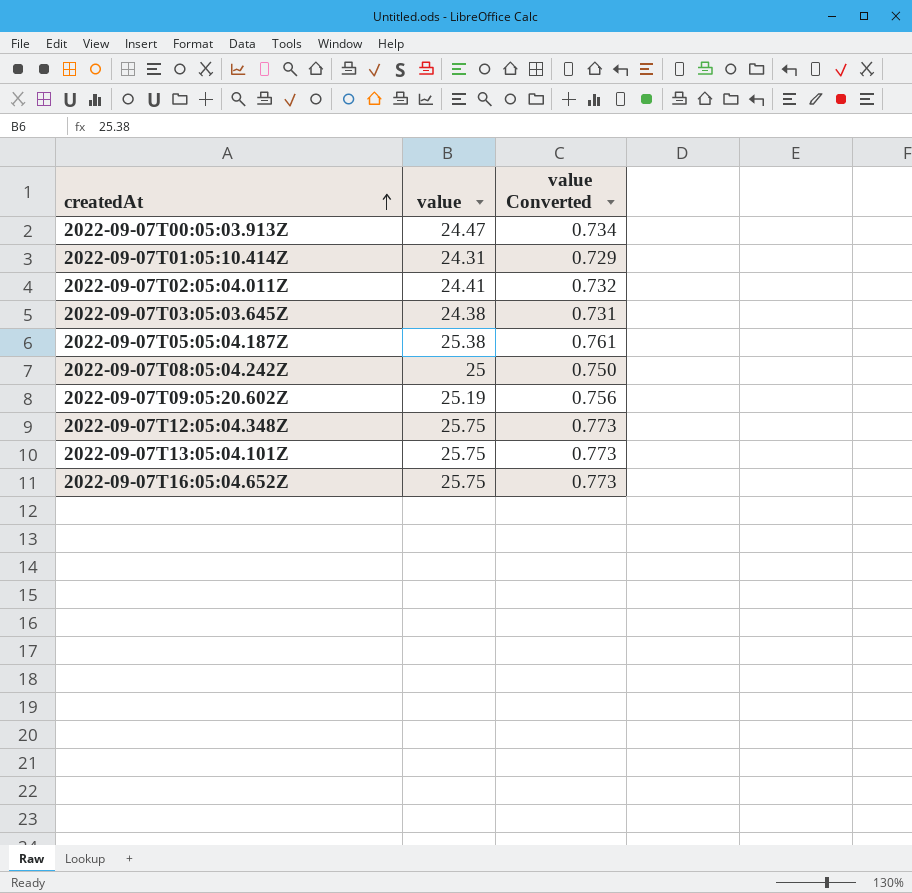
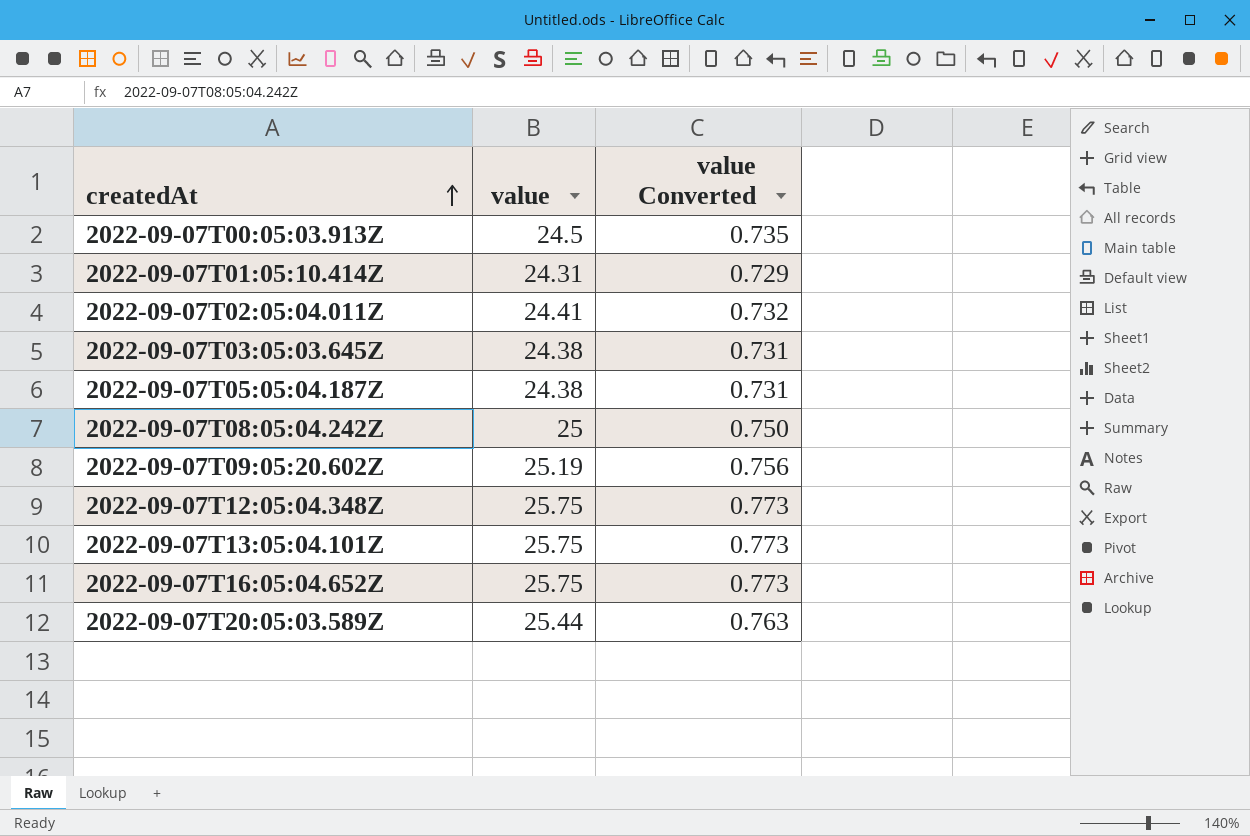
2022-09-07T00:05:03.913Z | value: 24.47 -> 24.5
2022-09-07T00:05:03.913Z | value Converted: 0.734 -> 0.735
2022-09-07T05:05:04.187Z | value: 25.38 -> 24.38
2022-09-07T05:05:04.187Z | value Converted: 0.761 -> 0.731
row 2022-09-07T20:05:03.589Z: none -> 25.44 | 0.763

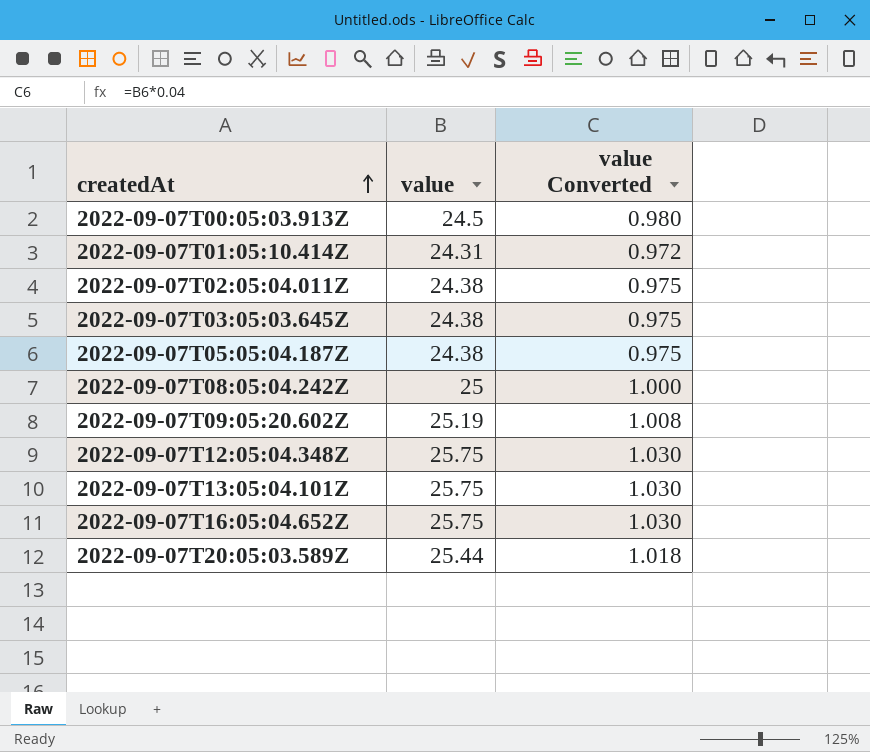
column value Converted | formula: [value] * 0.03 -> [value] * 0.04
2022-09-07T02:05:04.011Z | value: 24.41 -> 24.38

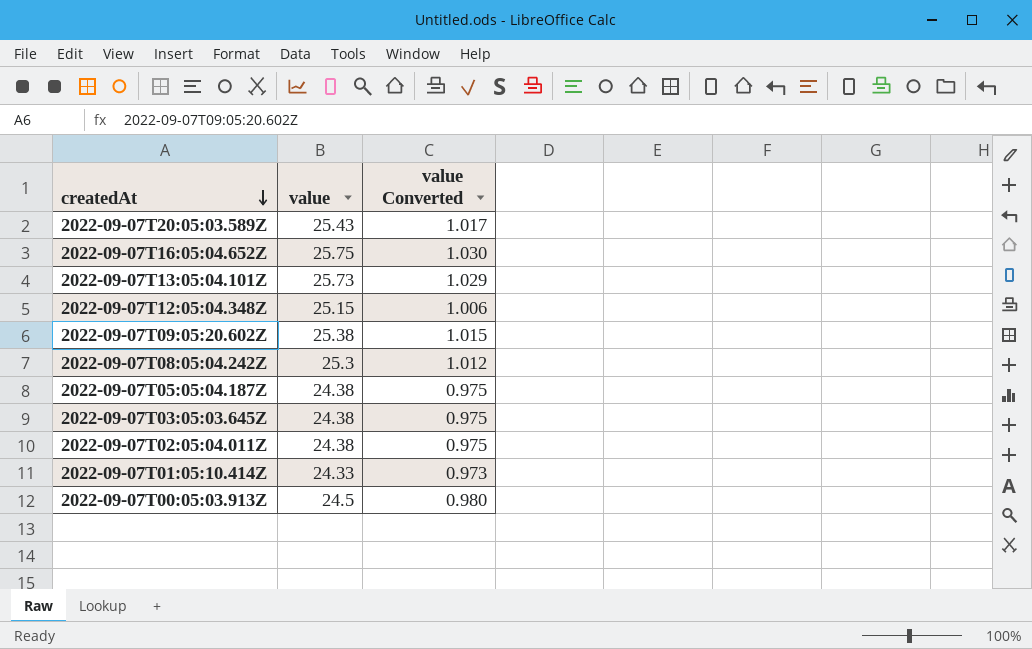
row order: createdAt ascending -> createdAt descending
2022-09-07T20:05:03.589Z | value: 25.44 -> 25.43
2022-09-07T20:05:03.589Z | value Converted: 1.018 -> 1.017
2022-09-07T13:05:04.101Z | value: 25.75 -> 25.73
2022-09-07T13:05:04.101Z | value Converted: 1.030 -> 1.029
2022-09-07T12:05:04.348Z | value: 25.75 -> 25.15
2022-09-07T12:05:04.348Z | value Converted: 1.030 -> 1.006
2022-09-07T09:05:20.602Z | value: 25.19 -> 25.38
2022-09-07T09:05:20.602Z | value Converted: 1.008 -> 1.015
2022-09-07T08:05:04.242Z | value: 25 -> 25.3
2022-09-07T08:05:04.242Z | value Converted: 1.000 -> 1.012
2022-09-07T01:05:10.414Z | value: 24.31 -> 24.33
2022-09-07T01:05:10.414Z | value Converted: 0.972 -> 0.973

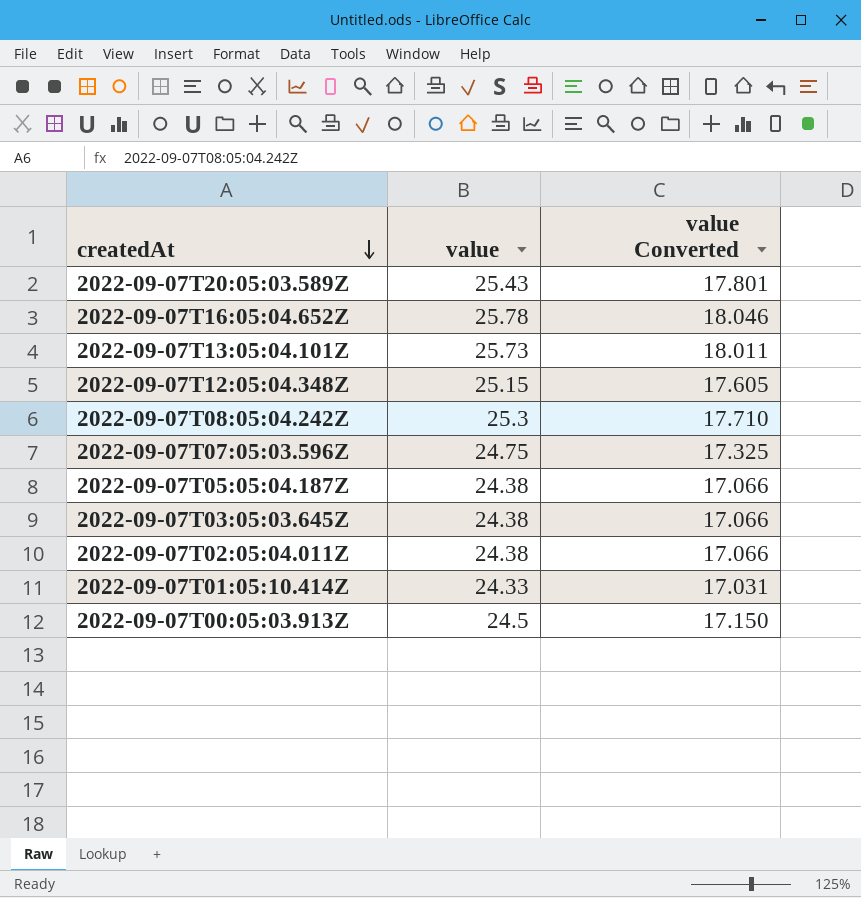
column value Converted | formula: [value] * 0.04 -> [value] * 0.7
row 2022-09-07T09:05:20.602Z: 25.38 | 1.015 -> none
2022-09-07T16:05:04.652Z | value: 25.75 -> 25.78
row 2022-09-07T07:05:03.596Z: none -> 24.75 | 17.325

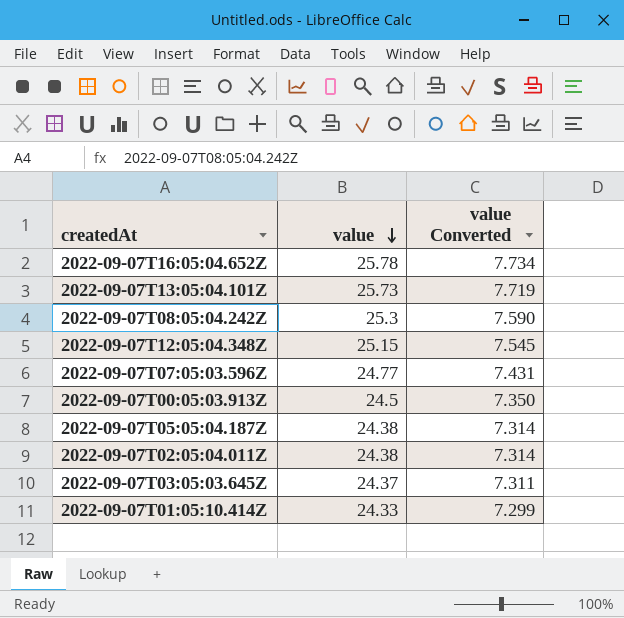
row order: createdAt descending -> value descending
column value Converted | formula: [value] * 0.7 -> [value] * 0.3
row 2022-09-07T20:05:03.589Z: 25.43 | 17.801 -> none
2022-09-07T07:05:03.596Z | value: 24.75 -> 24.77
2022-09-07T03:05:03.645Z | value: 24.38 -> 24.37

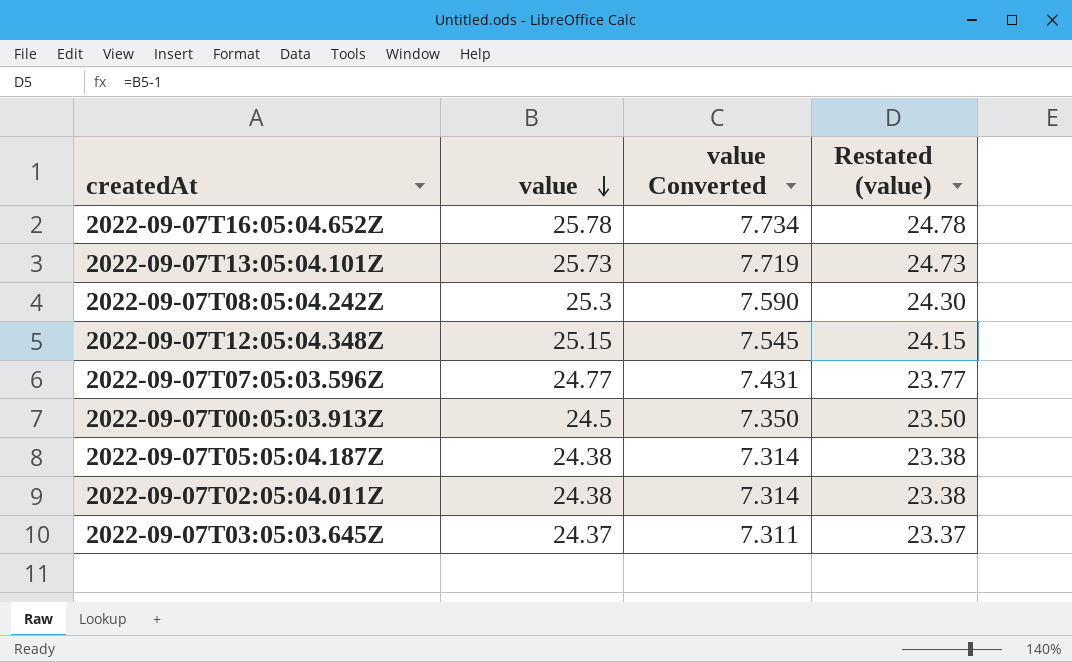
column Restated (value) | formula: none -> [value] - 1
row 2022-09-07T01:05:10.414Z: 24.33 | 7.299 -> none

